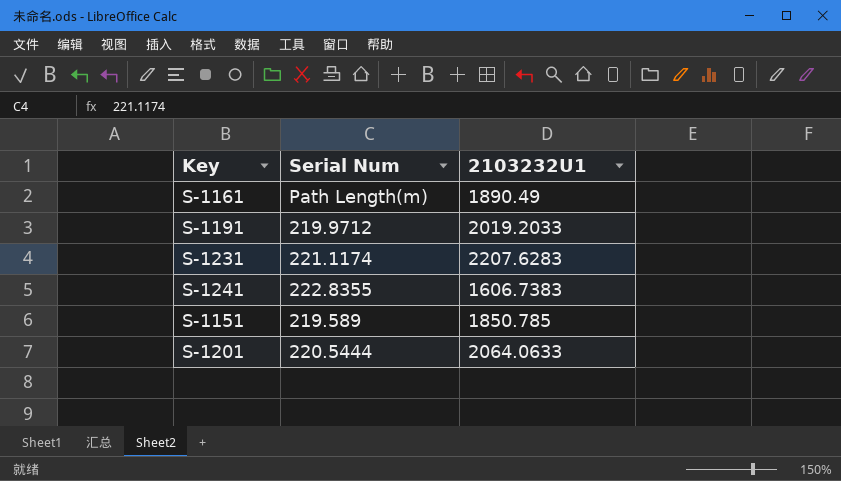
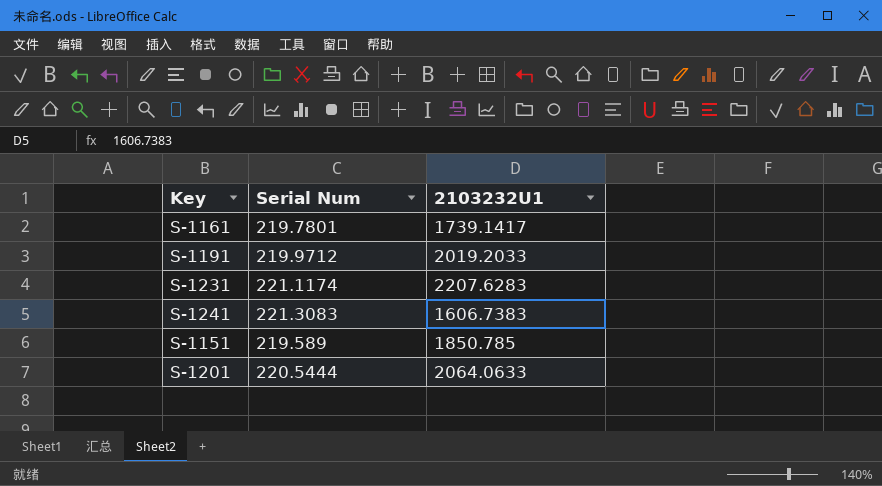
S-1161 | Serial Num: Path Length(m) -> 219.7801
S-1161 | 2103232U1: 1890.49 -> 1739.1417
S-1241 | Serial Num: 222.8355 -> 221.3083

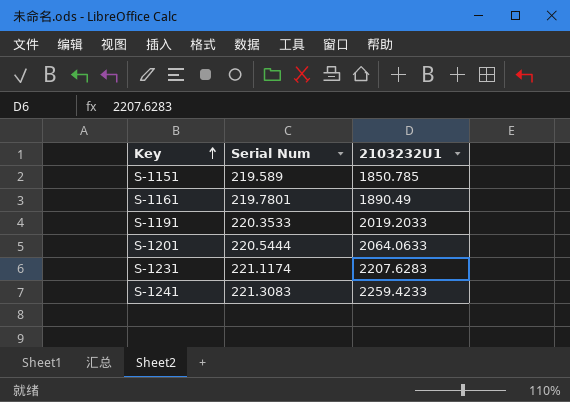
row order: none -> Key ascending
S-1161 | 2103232U1: 1739.1417 -> 1890.49
S-1191 | Serial Num: 219.9712 -> 220.3533
S-1241 | 2103232U1: 1606.7383 -> 2259.4233

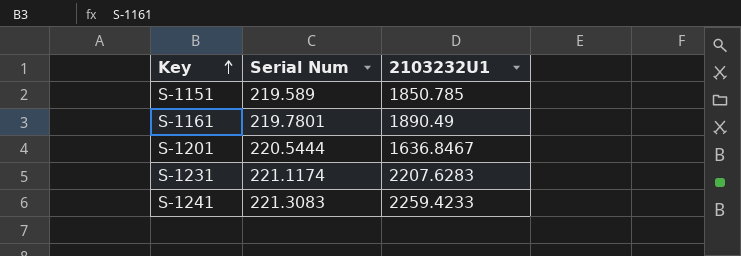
row S-1191: 220.3533 | 2019.2033 -> none
S-1201 | 2103232U1: 2064.0633 -> 1636.8467

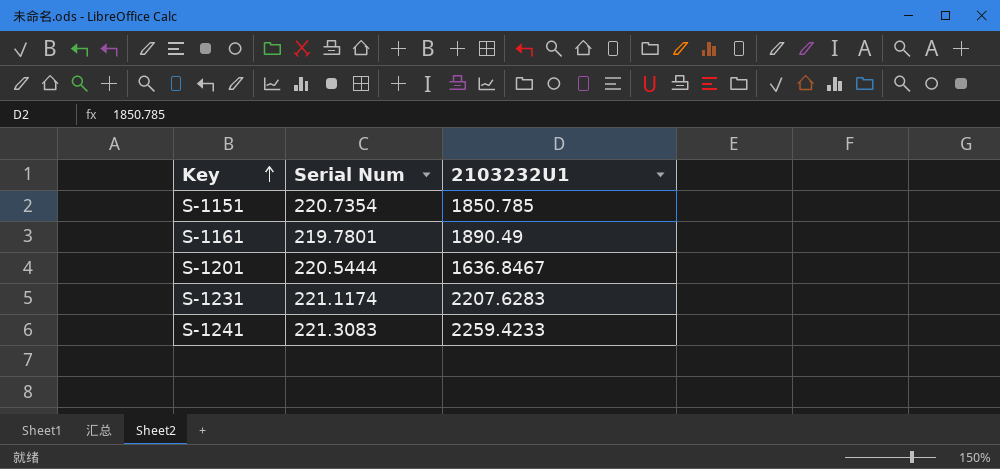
S-1151 | Serial Num: 219.589 -> 220.7354

